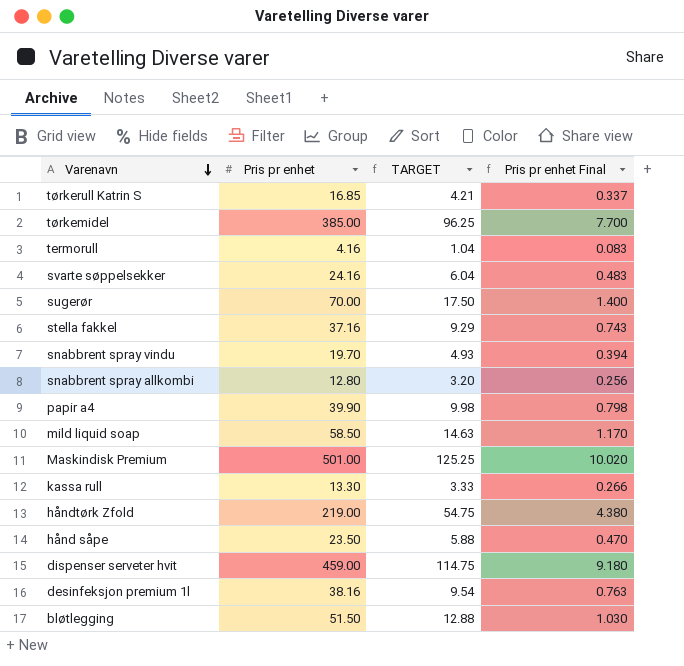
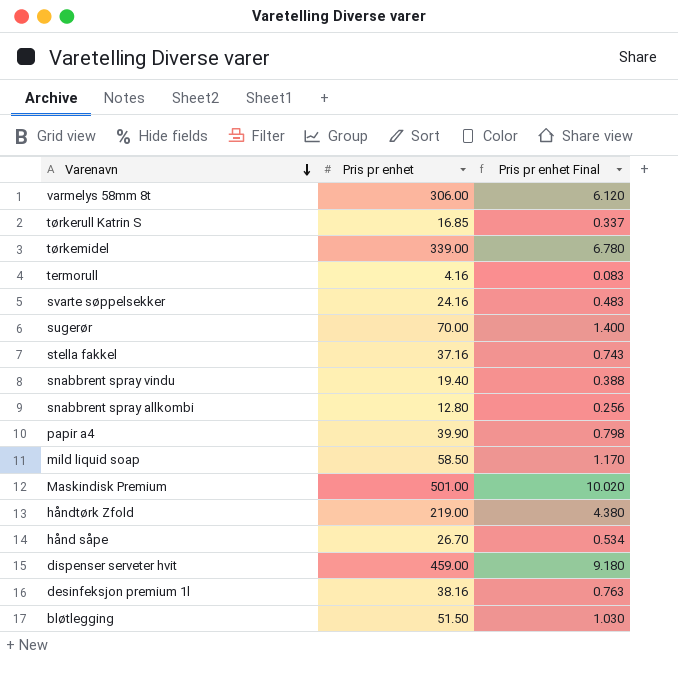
column TARGET | formula: [Pris pr enhet] * 0.25 -> none
row kassa rull: 13.30 | 3.33 | 0.266 -> none
row varmelys 58mm 8t: none -> 306.00 | 6.120
tørkemidel | Pris pr enhet: 385.00 -> 339.00
tørkemidel | Pris pr enhet Final: 7.700 -> 6.780
snabbrent spray vindu | Pris pr enhet: 19.70 -> 19.40
snabbrent spray vindu | Pris pr enhet Final: 0.394 -> 0.388
hånd såpe | Pris pr enhet: 23.50 -> 26.70
hånd såpe | Pris pr enhet Final: 0.470 -> 0.534

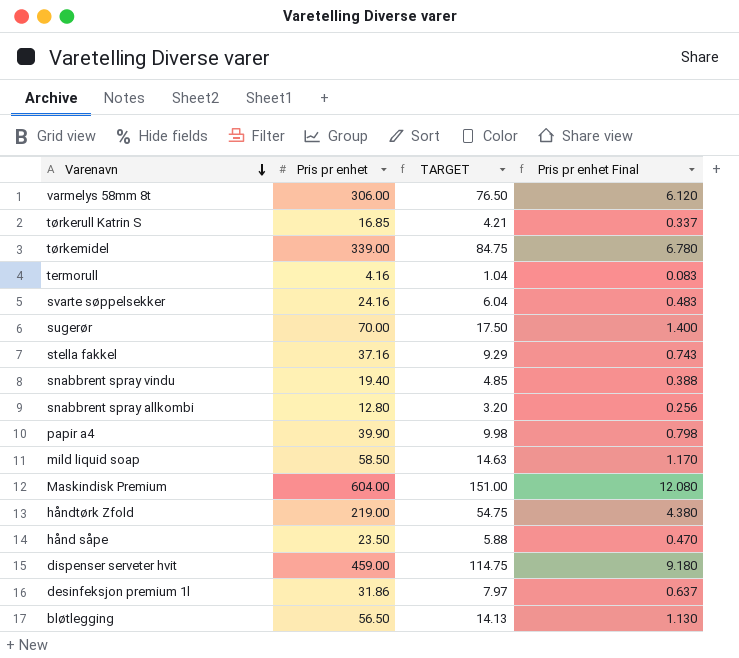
column TARGET | formula: none -> [Pris pr enhet] * 0.25
Maskindisk Premium | Pris pr enhet: 501.00 -> 604.00
Maskindisk Premium | Pris pr enhet Final: 10.020 -> 12.080
hånd såpe | Pris pr enhet: 26.70 -> 23.50
hånd såpe | Pris pr enhet Final: 0.534 -> 0.470
desinfeksjon premium 1l | Pris pr enhet: 38.16 -> 31.86
desinfeksjon premium 1l | Pris pr enhet Final: 0.763 -> 0.637
bløtlegging | Pris pr enhet: 51.50 -> 56.50
bløtlegging | Pris pr enhet Final: 1.030 -> 1.130

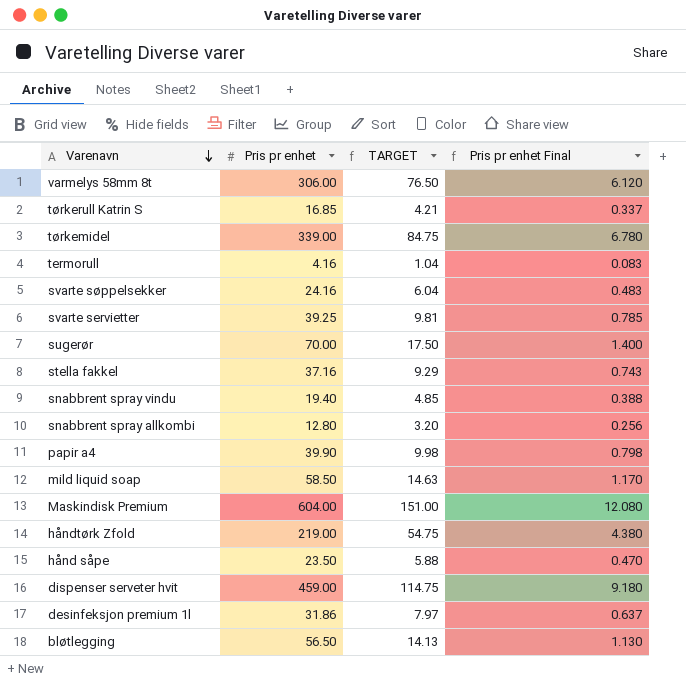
row svarte servietter: none -> 39.25 | 9.81 | 0.785

